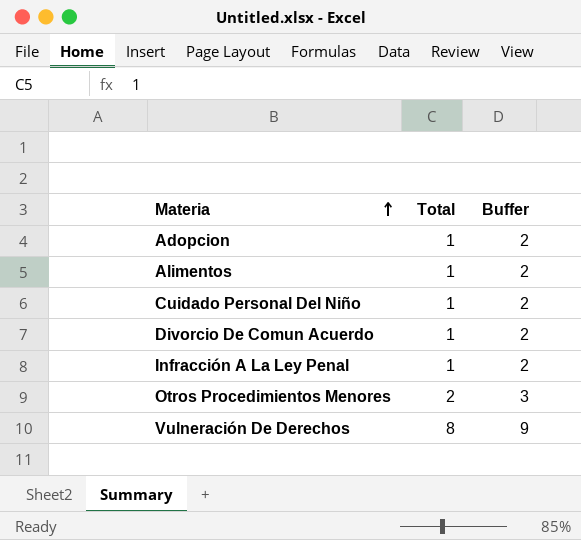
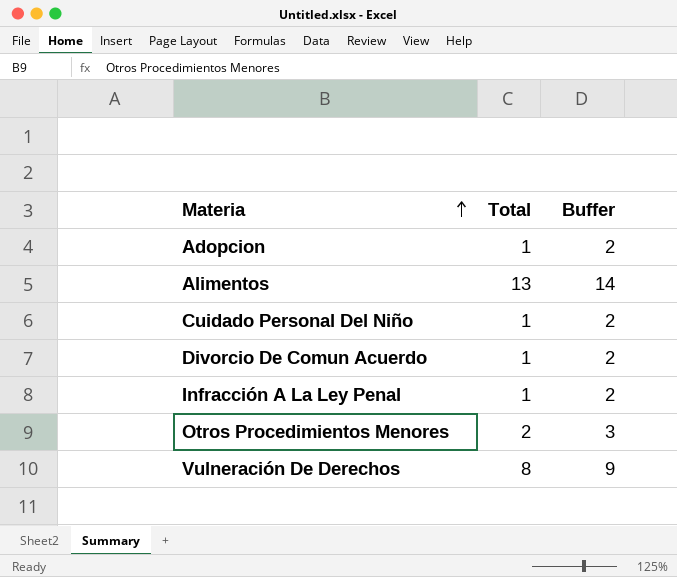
Alimentos | Total: 1 -> 13
Alimentos | Buffer: 2 -> 14

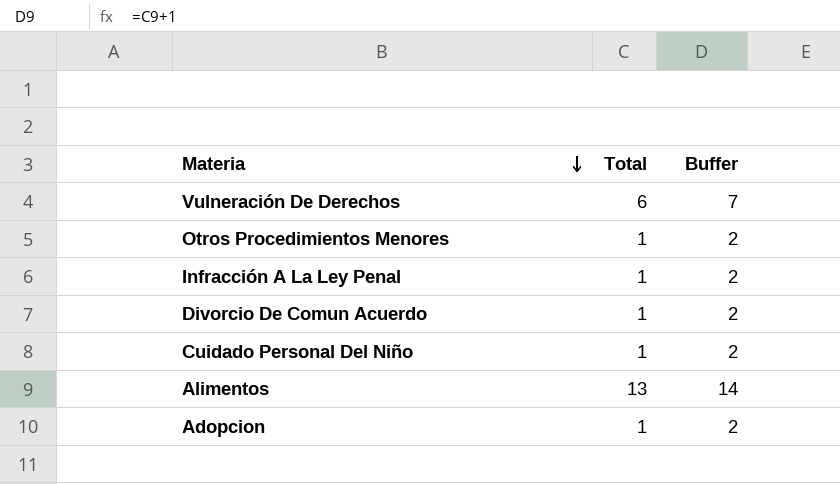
row order: Materia ascending -> Materia descending
Vulneración De Derechos | Total: 8 -> 6
Vulneración De Derechos | Buffer: 9 -> 7
Otros Procedimientos Menores | Total: 2 -> 1
Otros Procedimientos Menores | Buffer: 3 -> 2

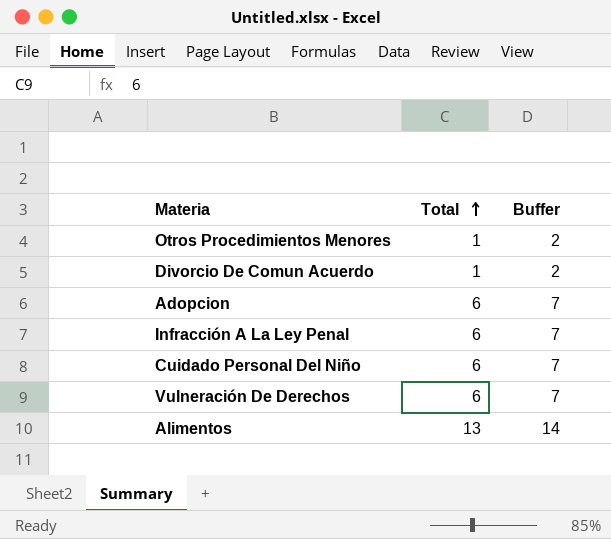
row order: Materia descending -> Total ascending
Adopcion | Total: 1 -> 6
Adopcion | Buffer: 2 -> 7
Infracción A La Ley Penal | Total: 1 -> 6
Infracción A La Ley Penal | Buffer: 2 -> 7
Cuidado Personal Del Niño | Total: 1 -> 6
Cuidado Personal Del Niño | Buffer: 2 -> 7

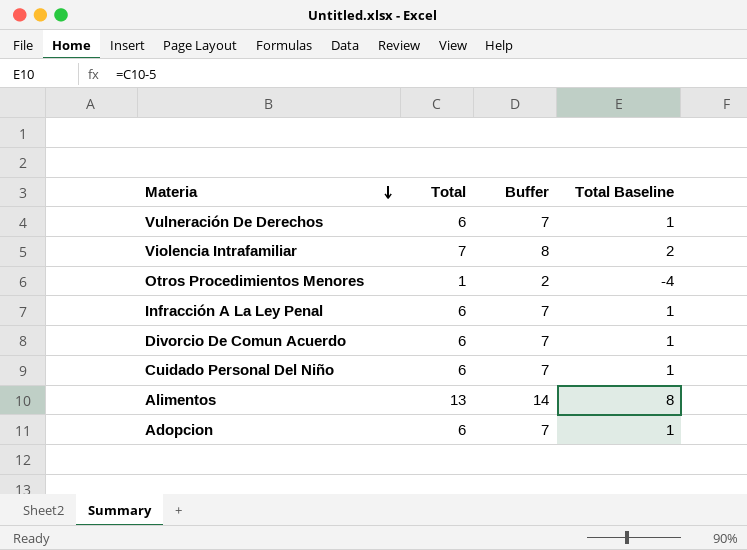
row order: Total ascending -> Materia descending
column Total Baseline | formula: none -> [Total] - 5
row Violencia Intrafamiliar: none -> 7 | 8 | 2
Divorcio De Comun Acuerdo | Total: 1 -> 6
Divorcio De Comun Acuerdo | Buffer: 2 -> 7

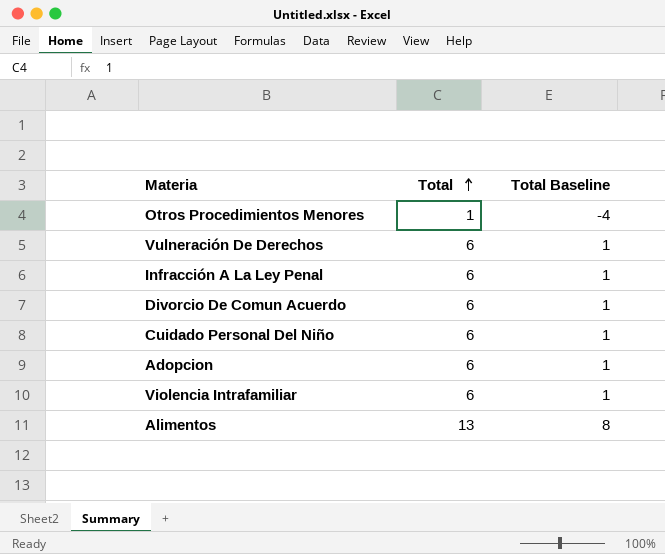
row order: Materia descending -> Total ascending
column Buffer | formula: [Total] + 1 -> none
Violencia Intrafamiliar | Total: 7 -> 6
Violencia Intrafamiliar | Total Baseline: 2 -> 1

